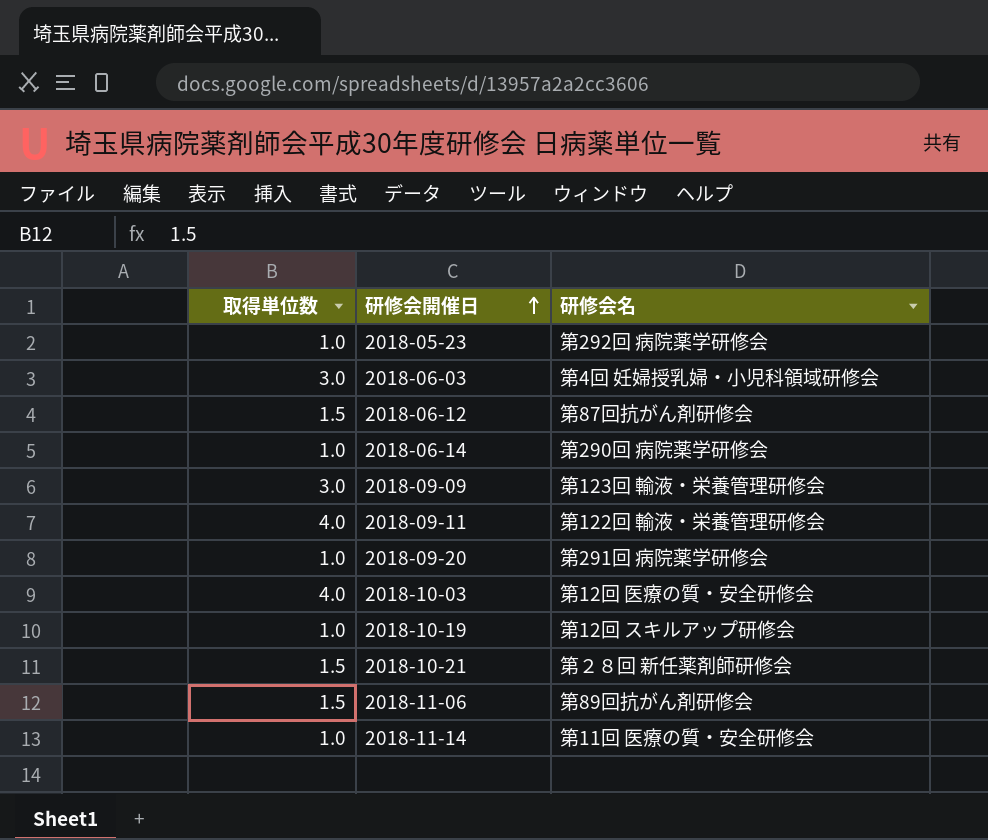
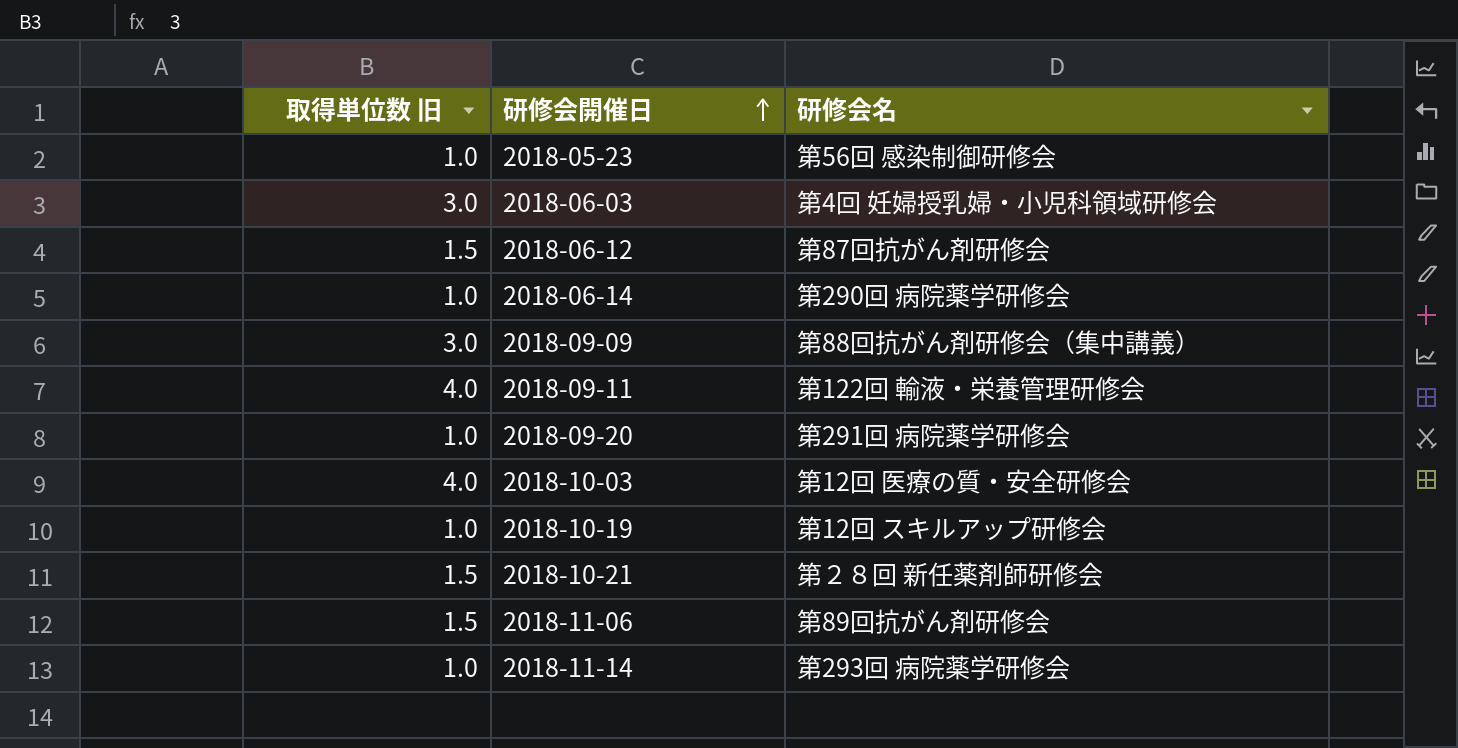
column name: 取得単位数 -> 取得単位数 旧
2018-05-23 | 研修会名: 第292回 病院薬学研修会 -> 第56回 感染制御研修会
2018-09-09 | 研修会名: 第123回 輸液・栄養管理研修会 -> 第88回抗がん剤研修会（集中講義）
2018-11-14 | 研修会名: 第11回 医療の質・安全研修会 -> 第293回 病院薬学研修会

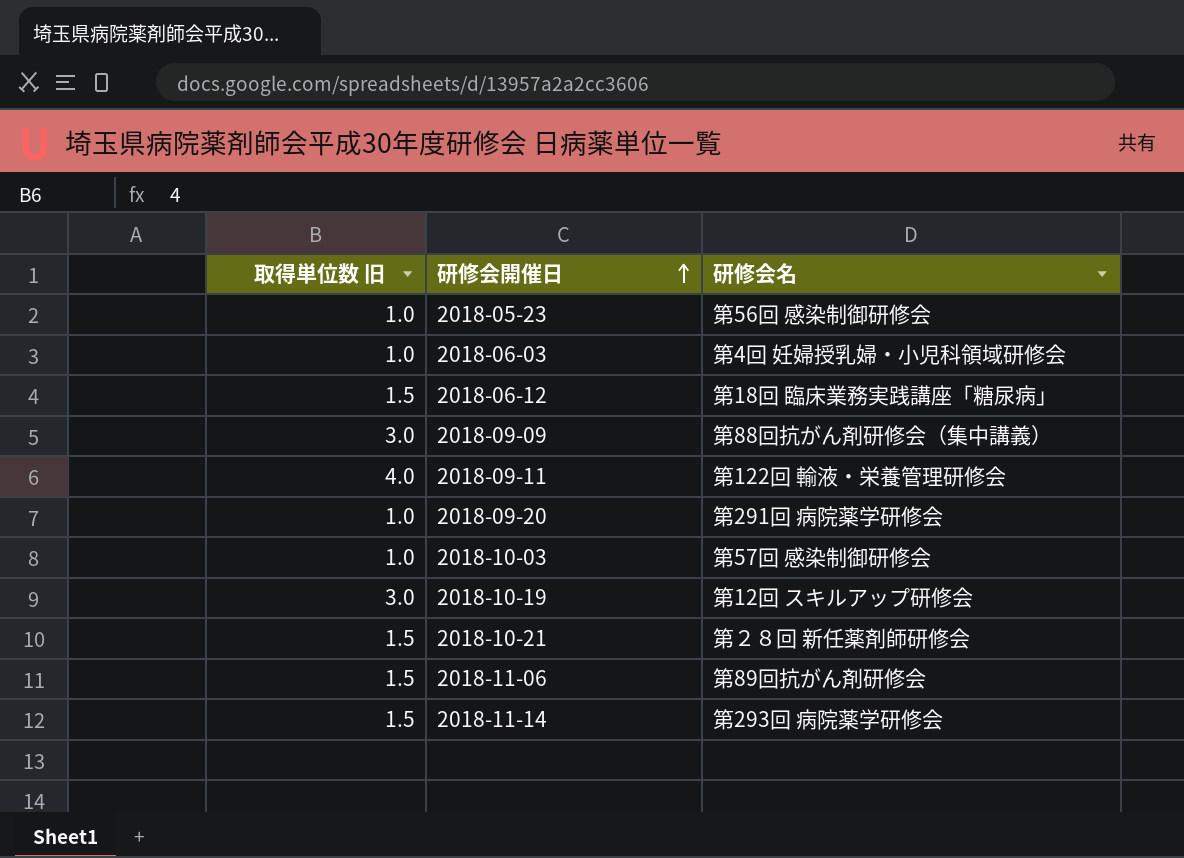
row 2018-06-14: 1.0 | 第290回 病院薬学研修会 -> none
2018-06-03 | 取得単位数 旧: 3.0 -> 1.0
2018-06-12 | 研修会名: 第87回抗がん剤研修会 -> 第18回 臨床業務実践講座「糖尿病」
2018-10-03 | 取得単位数 旧: 4.0 -> 1.0
2018-10-03 | 研修会名: 第12回 医療の質・安全研修会 -> 第57回 感染制御研修会
2018-10-19 | 取得単位数 旧: 1.0 -> 3.0
2018-11-14 | 取得単位数 旧: 1.0 -> 1.5

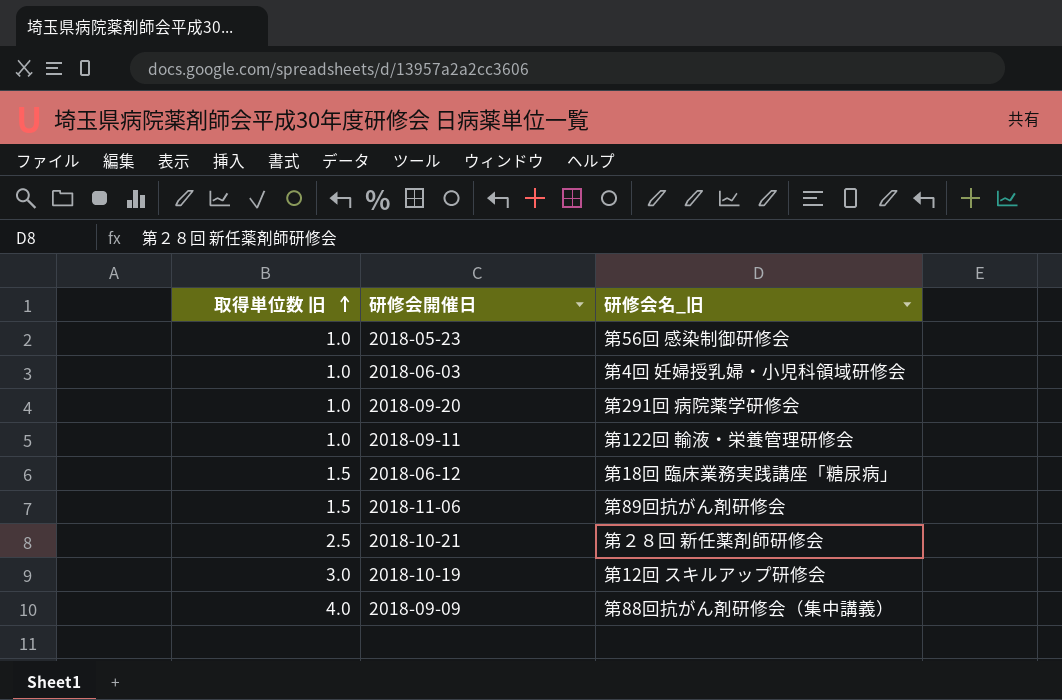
row order: 研修会開催日 ascending -> 取得単位数 旧 ascending
column name: 研修会名 -> 研修会名_旧
row 2018-10-03: 1.0 | 第57回 感染制御研修会 -> none
row 2018-11-14: 1.5 | 第293回 病院薬学研修会 -> none
2018-09-11 | 取得単位数 旧: 4.0 -> 1.0
2018-10-21 | 取得単位数 旧: 1.5 -> 2.5
2018-09-09 | 取得単位数 旧: 3.0 -> 4.0

